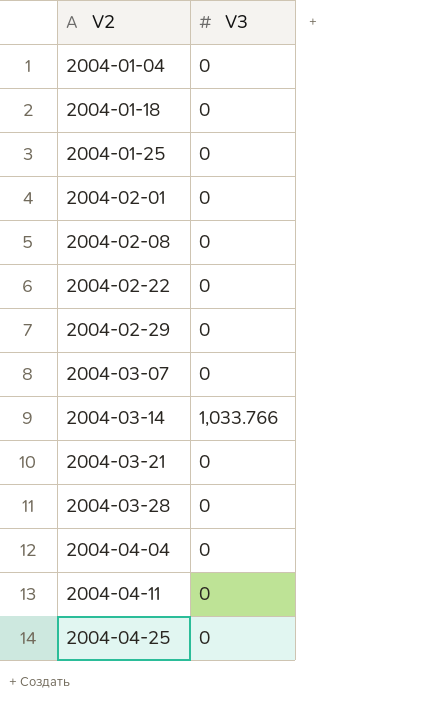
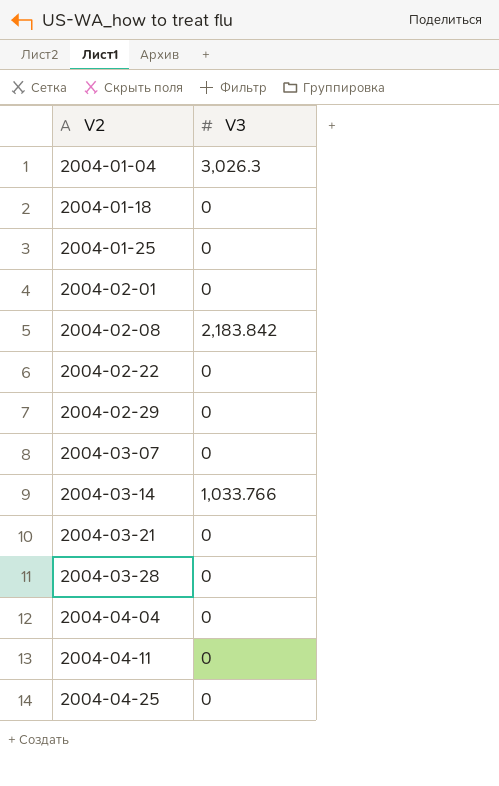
2004-01-04 | V3: 0 -> 3,026.3
2004-02-08 | V3: 0 -> 2,183.842

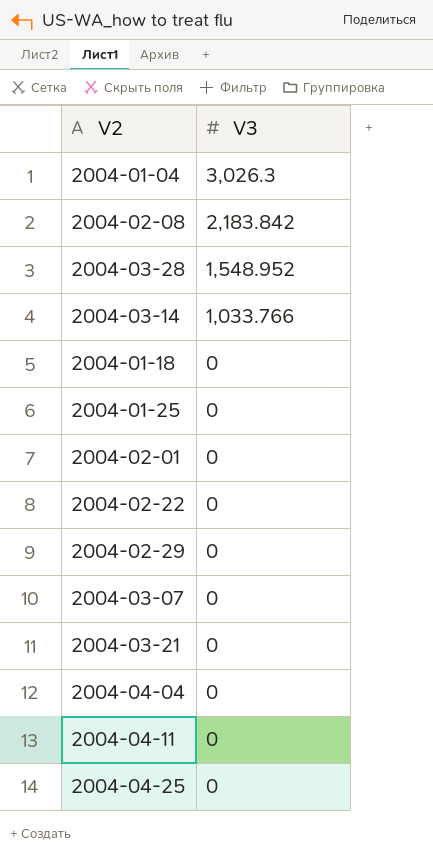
row order: V2 ascending -> V3 descending
2004-03-28 | V3: 0 -> 1,548.952

